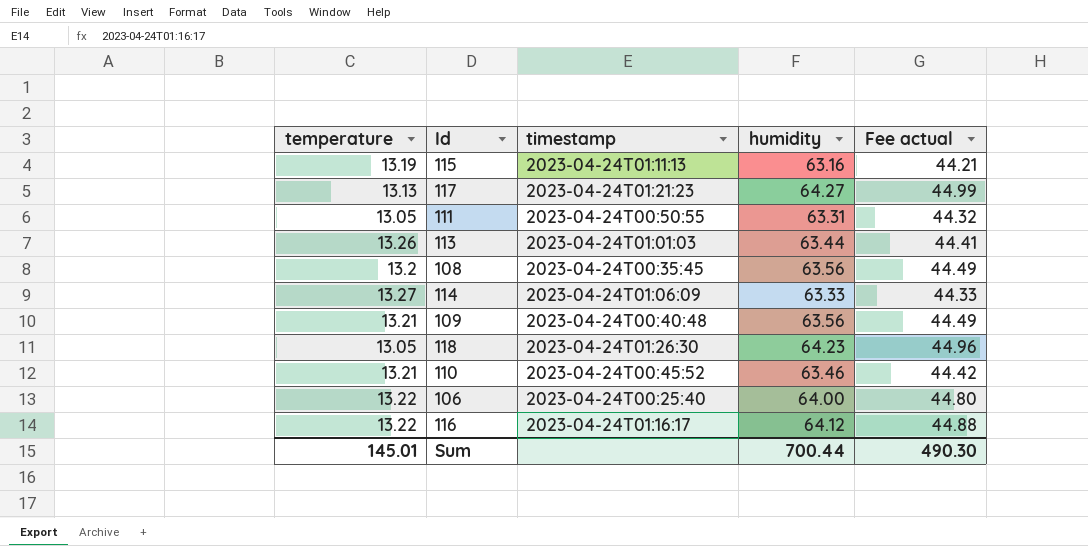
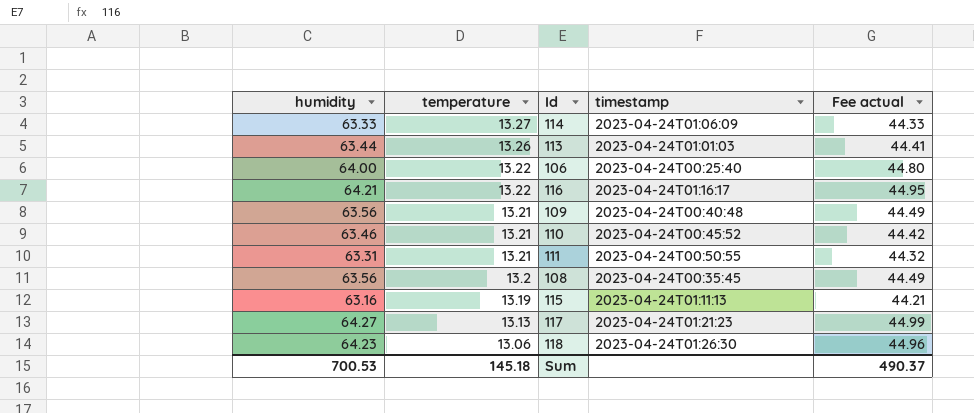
row order: none -> temperature descending
column humidity | position: 4 -> 1
116 | humidity: 64.12 -> 64.21
116 | Fee actual: 44.88 -> 44.95
111 | temperature: 13.05 -> 13.21
118 | temperature: 13.05 -> 13.06
Sum | humidity: 700.44 -> 700.53
Sum | temperature: 145.01 -> 145.18
Sum | Fee actual: 490.30 -> 490.37

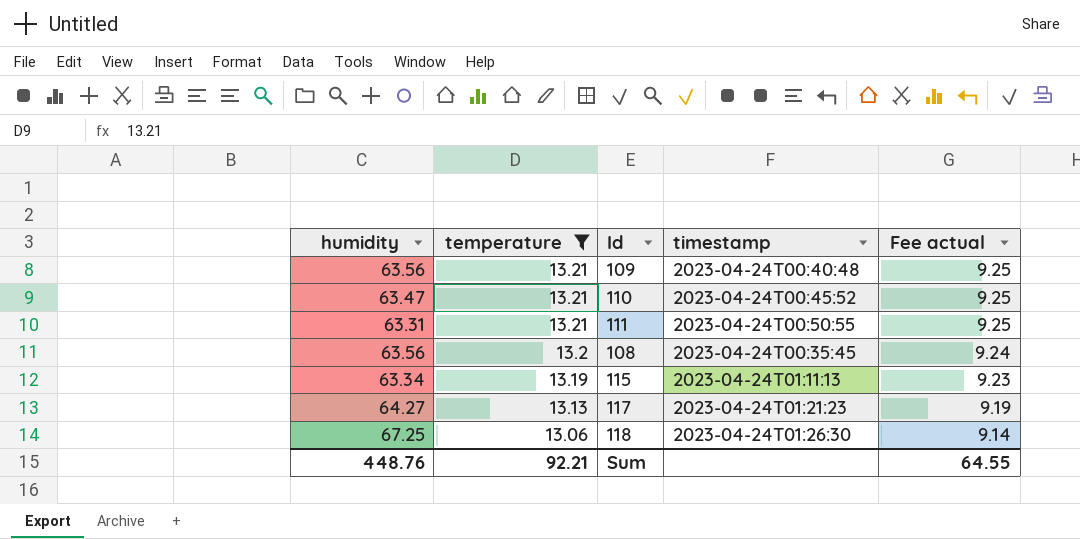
filter: none -> temperature <= 13.21
column Fee actual | formula: [humidity] * 0.7 -> [temperature] * 0.7
110 | humidity: 63.46 -> 63.47
115 | humidity: 63.16 -> 63.34
118 | humidity: 64.23 -> 67.25
Sum | humidity: 700.53 -> 448.76
Sum | temperature: 145.18 -> 92.21
Sum | Fee actual: 490.37 -> 64.55

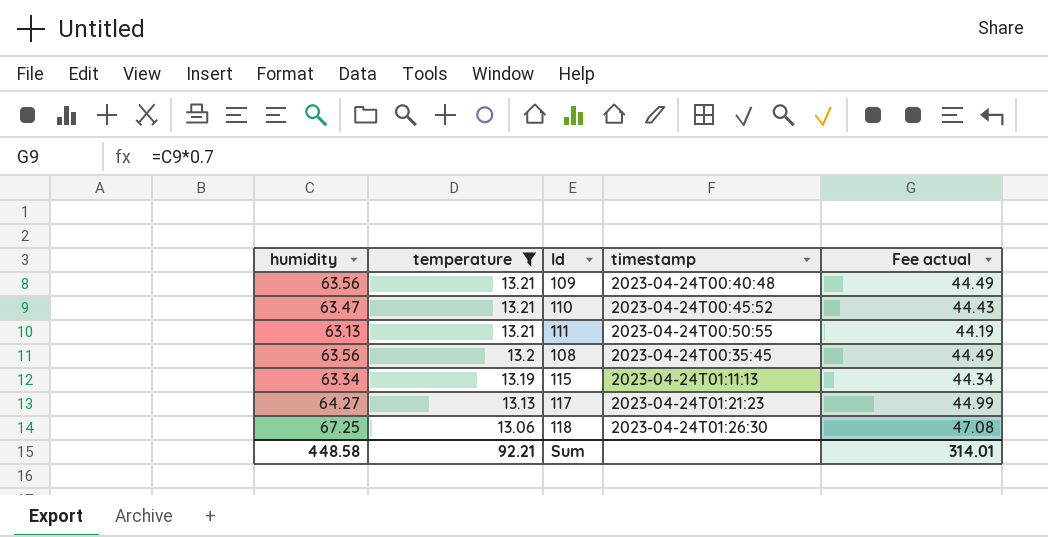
column Fee actual | formula: [temperature] * 0.7 -> [humidity] * 0.7
111 | humidity: 63.31 -> 63.13
Sum | humidity: 448.76 -> 448.58
Sum | Fee actual: 64.55 -> 314.01

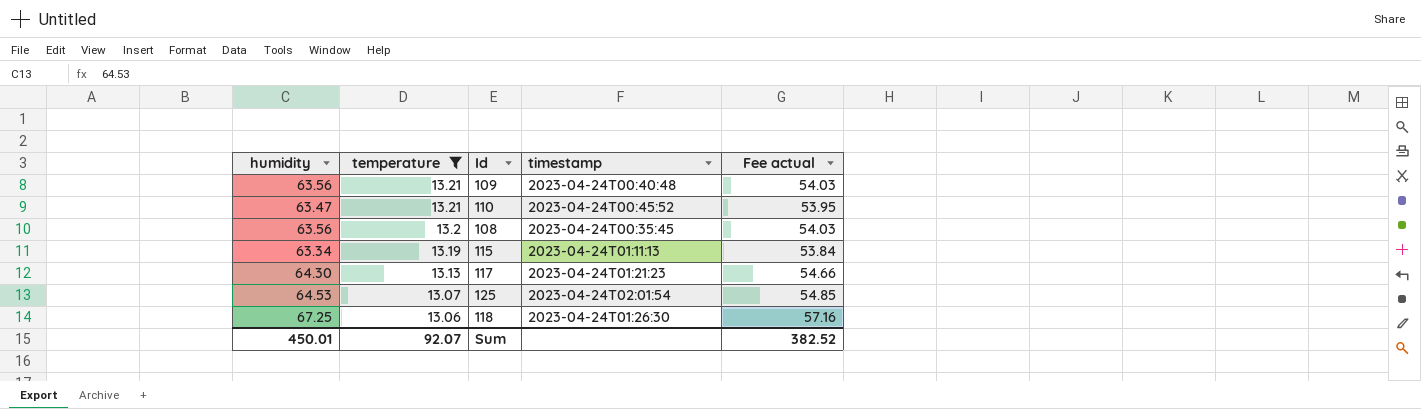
column Fee actual | formula: [humidity] * 0.7 -> [humidity] * 0.85
row 111: 63.13 | 13.21 | 2023-04-24T00:50:55 | 44.19 -> none
117 | humidity: 64.27 -> 64.30
row 125: none -> 64.53 | 13.07 | 2023-04-24T02:01:54 | 54.85
Sum | humidity: 448.58 -> 450.01
Sum | temperature: 92.21 -> 92.07
Sum | Fee actual: 314.01 -> 382.52

